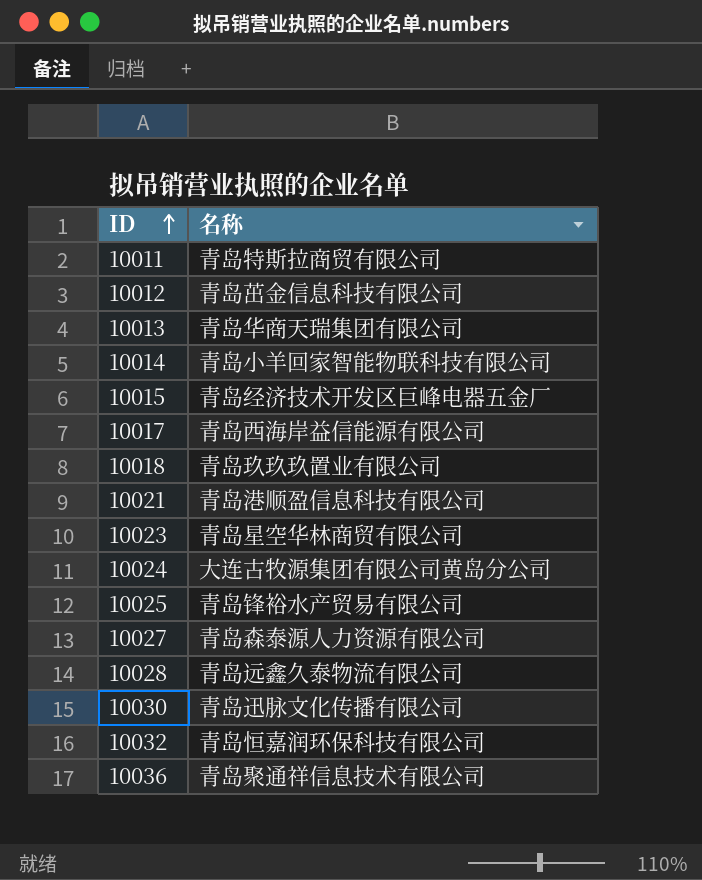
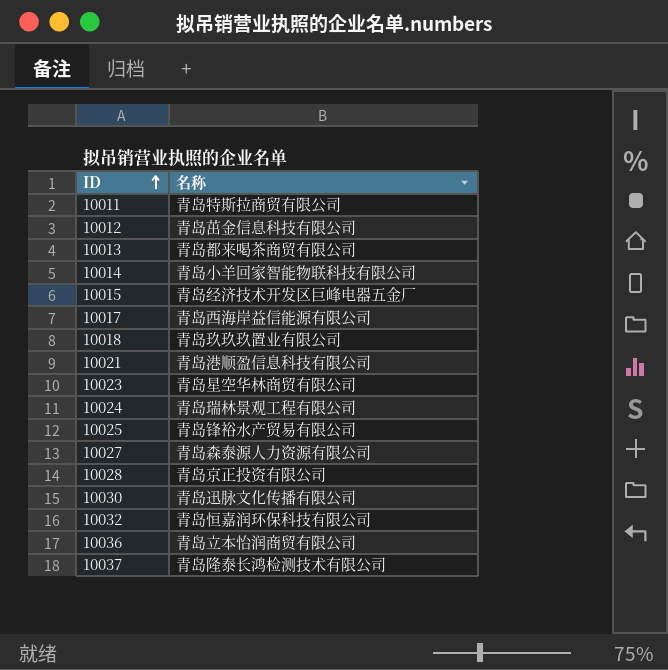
10013 | 名称: 青岛华商天瑞集团有限公司 -> 青岛都来喝茶商贸有限公司
10024 | 名称: 大连古牧源集团有限公司黄岛分公司 -> 青岛瑞林景观工程有限公司
10028 | 名称: 青岛远鑫久泰物流有限公司 -> 青岛京正投资有限公司
10036 | 名称: 青岛聚通祥信息技术有限公司 -> 青岛立本怡润商贸有限公司
row 10037: none -> 青岛隆泰长鸿检测技术有限公司

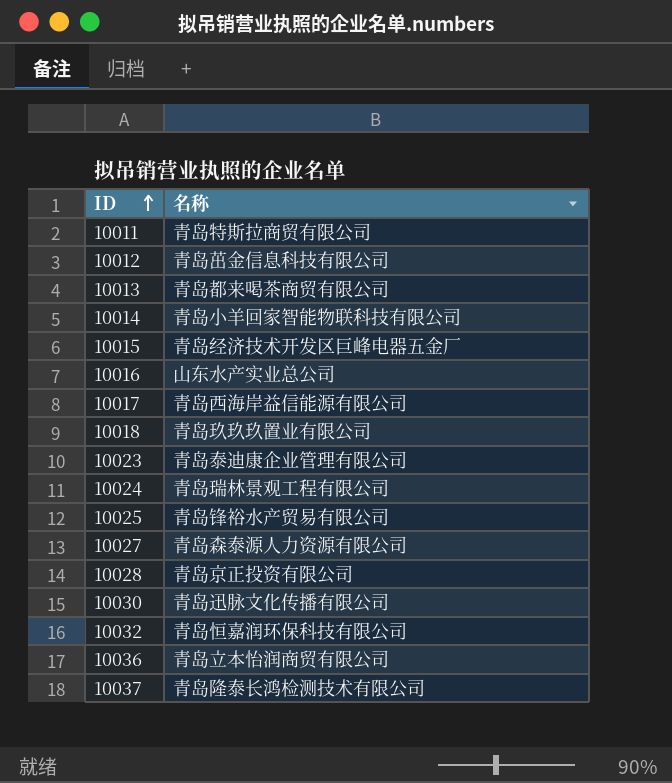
row 10021: 青岛港顺盈信息科技有限公司 -> none
row 10016: none -> 山东水产实业总公司
10023 | 名称: 青岛星空华林商贸有限公司 -> 青岛泰迪康企业管理有限公司

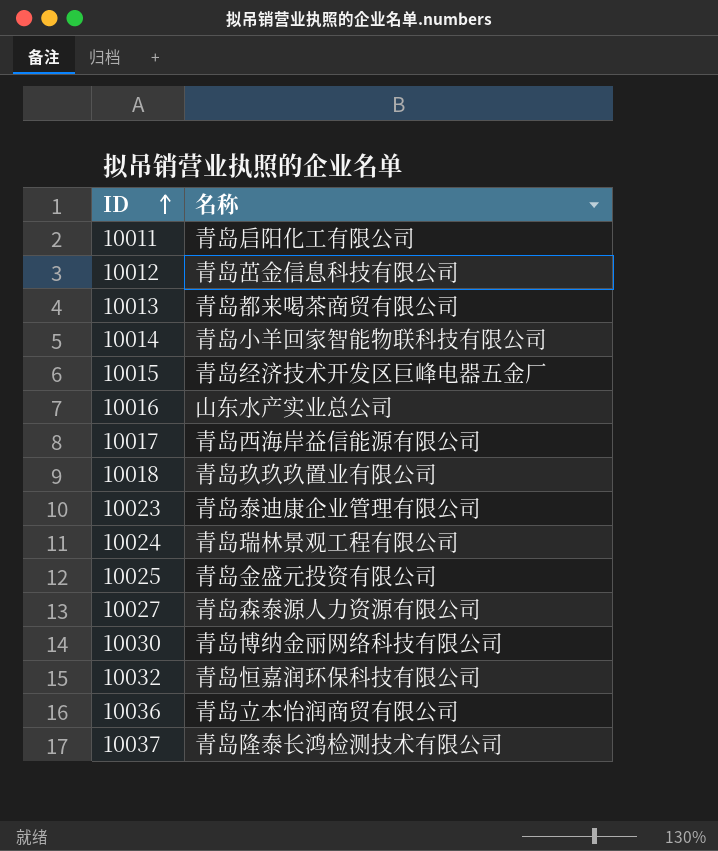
row 10028: 青岛京正投资有限公司 -> none
10011 | 名称: 青岛特斯拉商贸有限公司 -> 青岛启阳化工有限公司
10025 | 名称: 青岛锋裕水产贸易有限公司 -> 青岛金盛元投资有限公司
10030 | 名称: 青岛迅脉文化传播有限公司 -> 青岛博纳金丽网络科技有限公司

